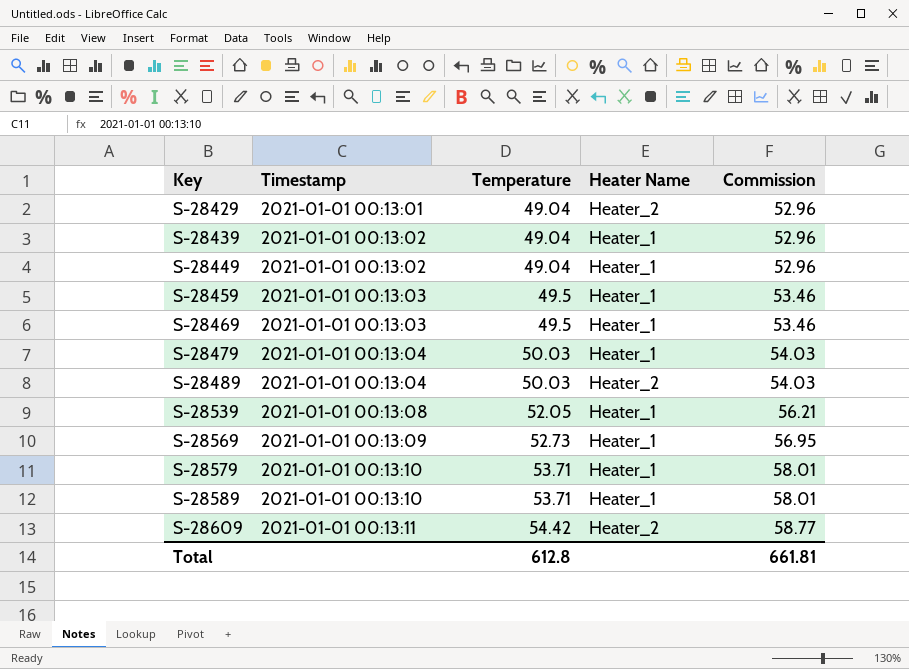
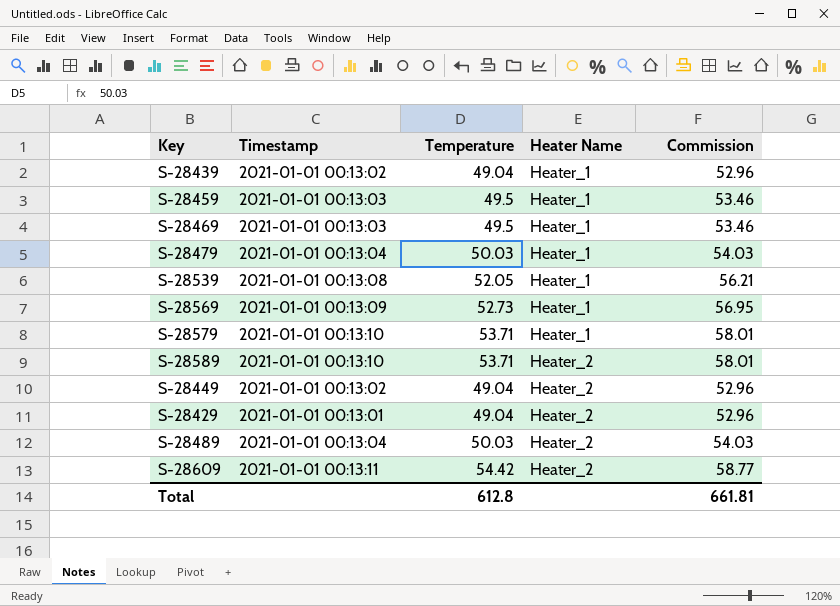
row order: Key ascending -> Heater Name ascending
S-28589 | Heater Name: Heater_1 -> Heater_2
S-28449 | Heater Name: Heater_1 -> Heater_2

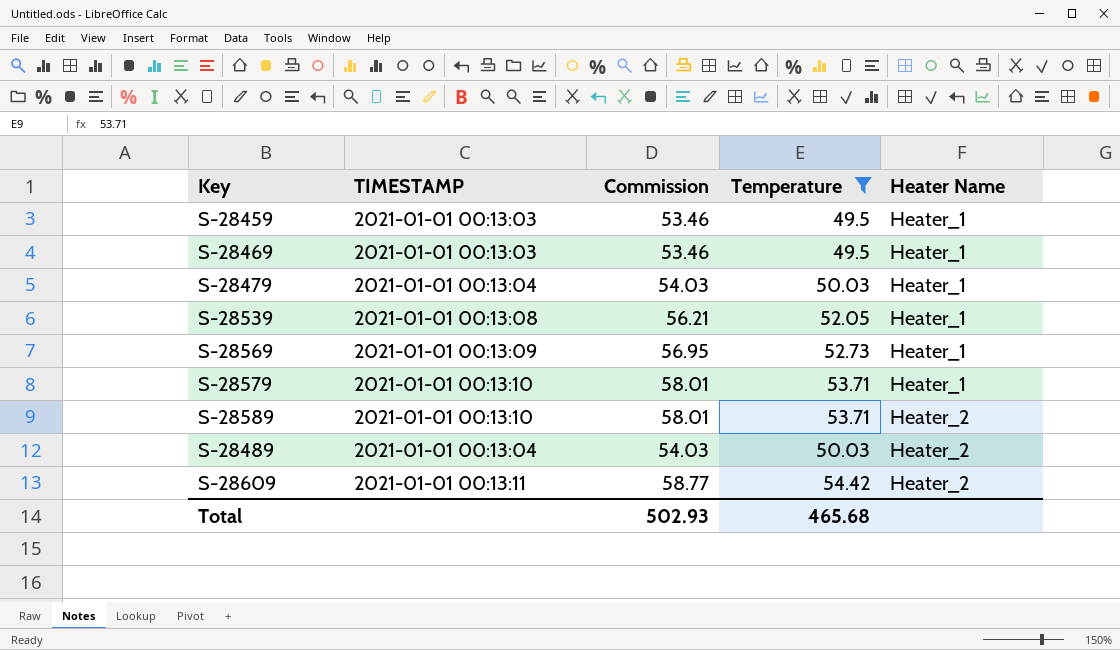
filter: none -> Temperature != 49.04
column name: Timestamp -> TIMESTAMP
column Commission | position: 5 -> 3
Total | Commission: 661.81 -> 502.93
Total | Temperature: 612.8 -> 465.68

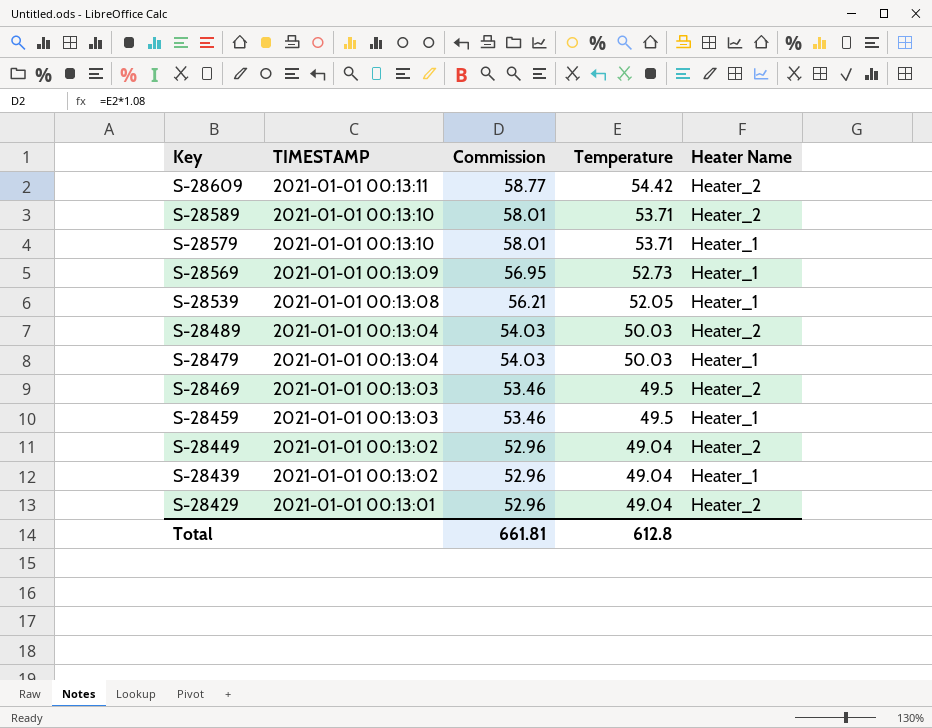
filter: Temperature != 49.04 -> none
row order: Heater Name ascending -> Key descending
S-28469 | Heater Name: Heater_1 -> Heater_2
Total | Commission: 502.93 -> 661.81
Total | Temperature: 465.68 -> 612.8

